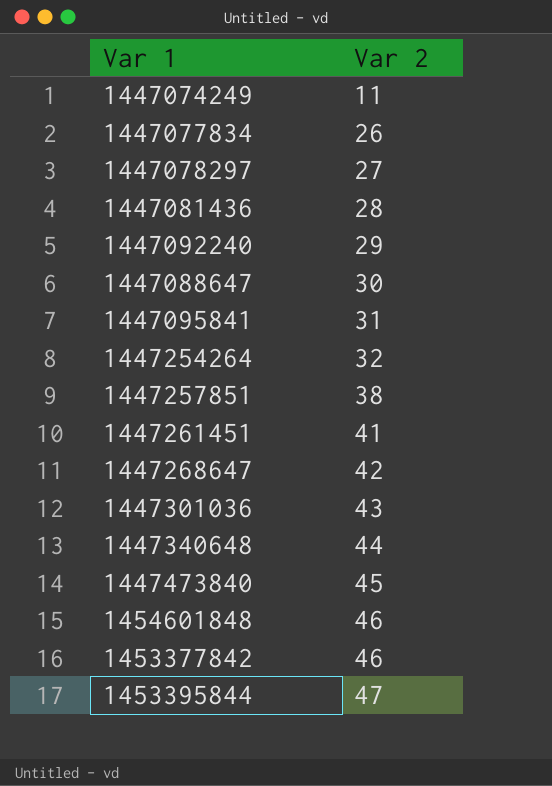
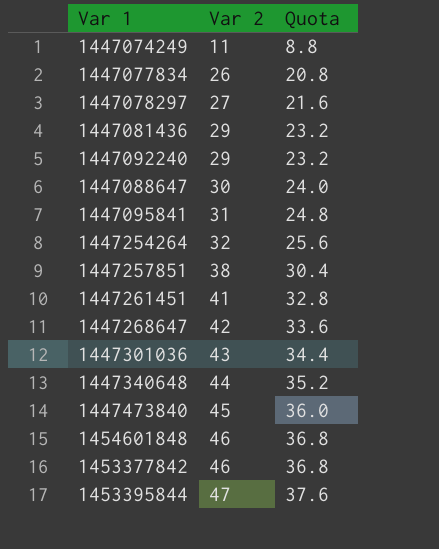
column Quota | formula: none -> [Var 2] * 0.8
1447081436 | Var 2: 28 -> 29

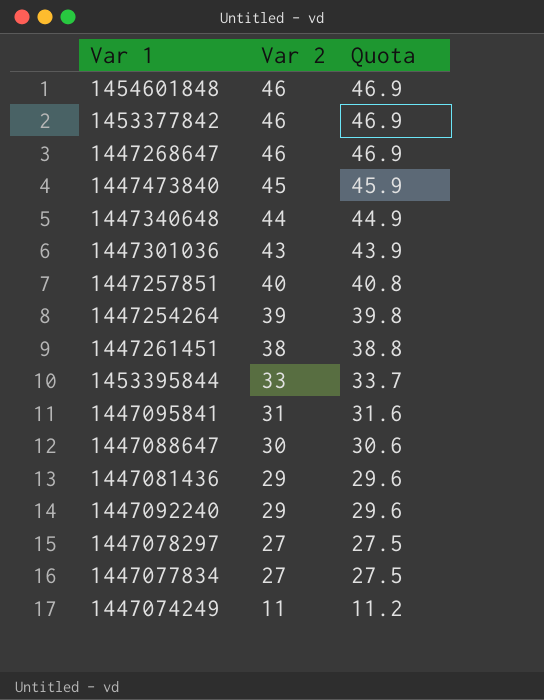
row order: Var 2 ascending -> Var 2 descending
column Quota | formula: [Var 2] * 0.8 -> [Var 2] * 1.02
1447268647 | Var 2: 42 -> 46
1447257851 | Var 2: 38 -> 40
1447254264 | Var 2: 32 -> 39
1447261451 | Var 2: 41 -> 38
1453395844 | Var 2: 47 -> 33
1447077834 | Var 2: 26 -> 27

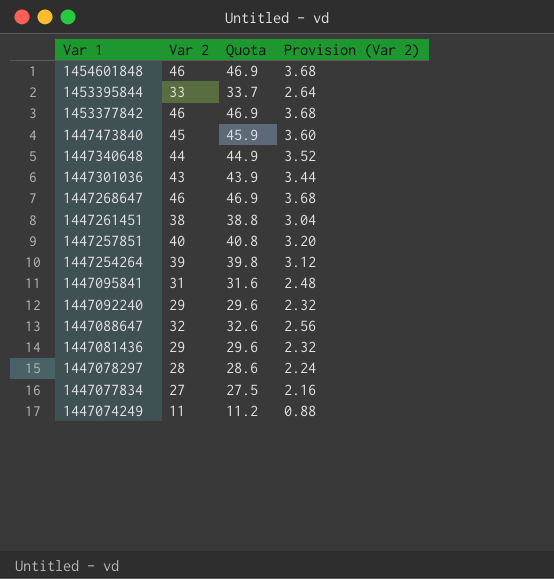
row order: Var 2 descending -> Var 1 descending
column Provision (Var 2) | formula: none -> [Var 2] * 0.08
1447088647 | Var 2: 30 -> 32
1447088647 | Quota: 30.6 -> 32.6
1447078297 | Var 2: 27 -> 28
1447078297 | Quota: 27.5 -> 28.6

